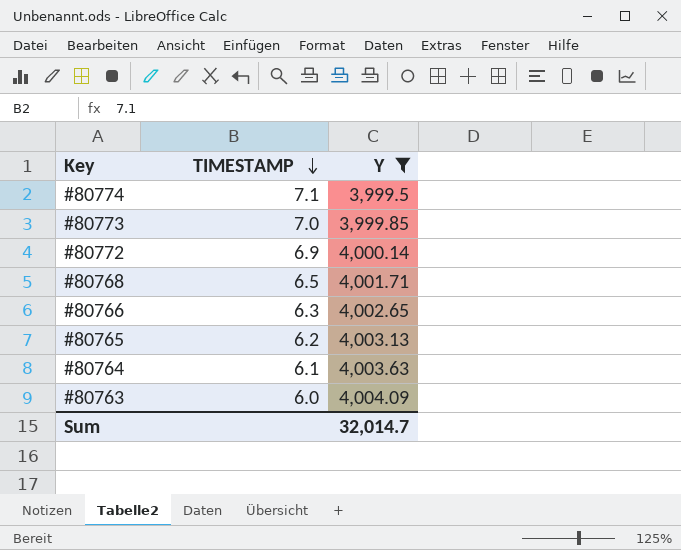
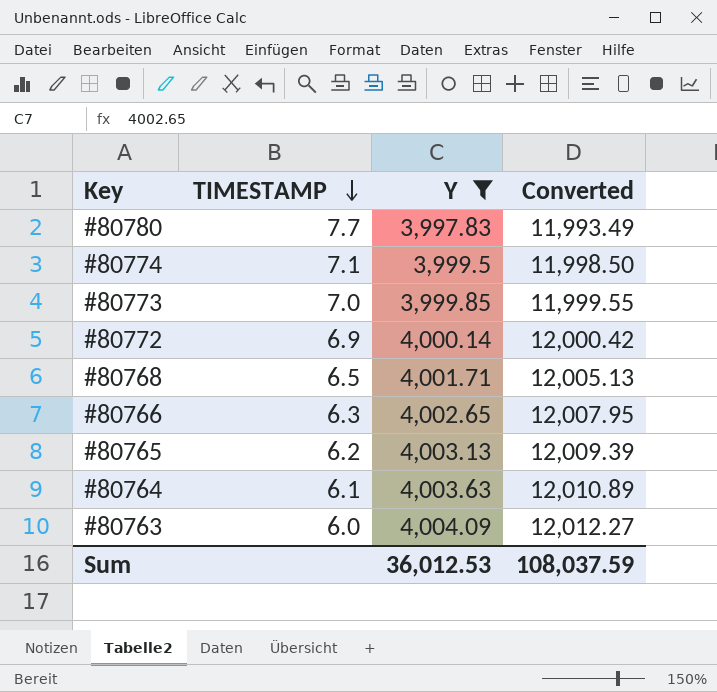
column Converted | formula: none -> [Y] * 3
row #80780: none -> 7.7 | 3,997.83 | 11,993.49
Sum | Y: 32,014.7 -> 36,012.53

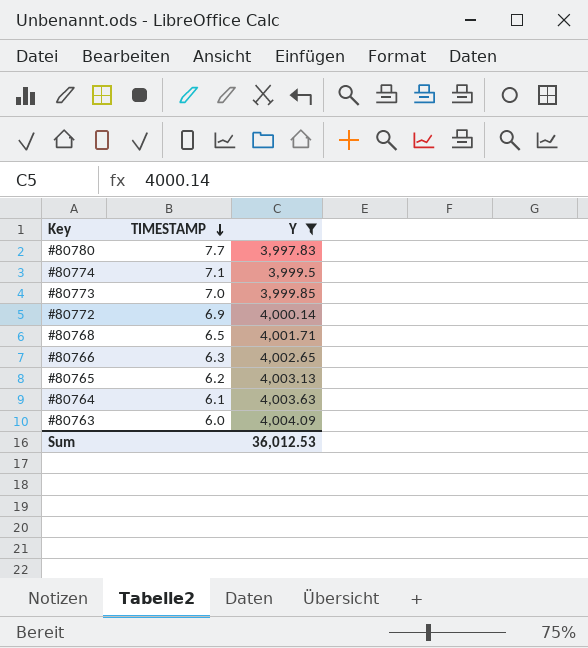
column Converted | formula: [Y] * 3 -> none

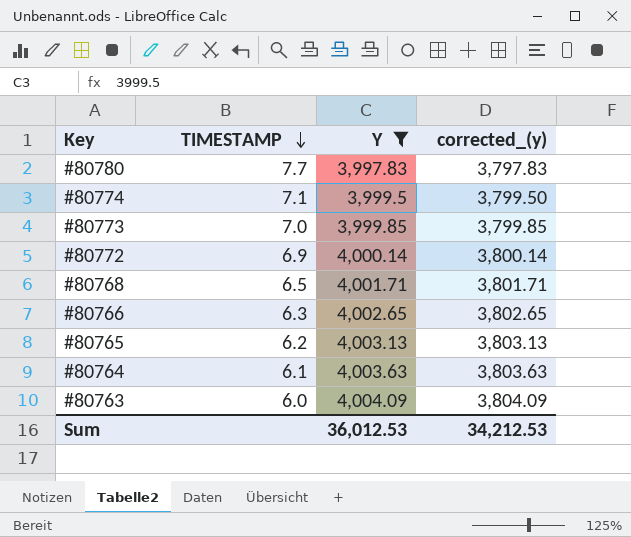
column corrected_(y) | formula: none -> [Y] - 200

